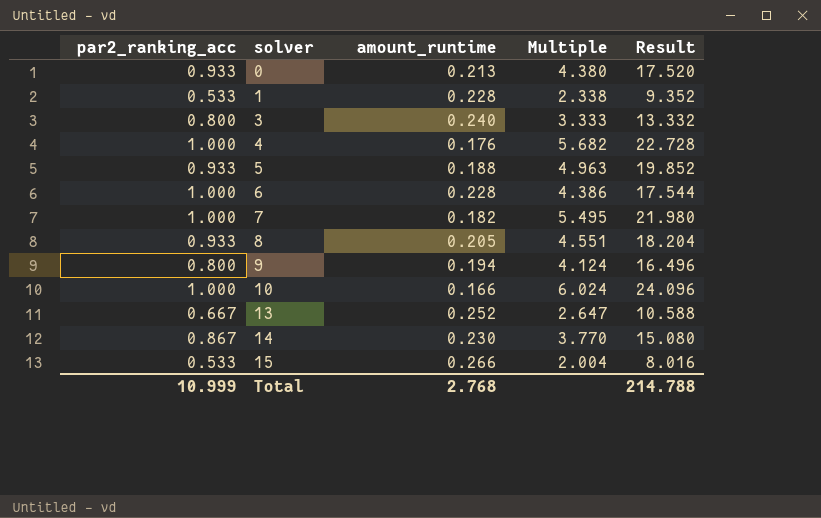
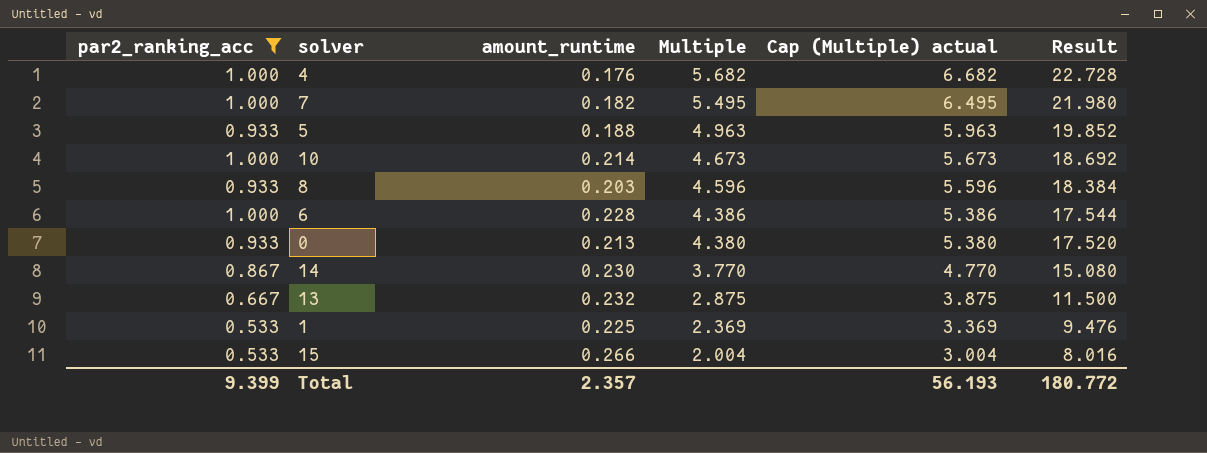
filter: none -> par2_ranking_acc != 0.800
row order: solver ascending -> Multiple descending
column Cap (Multiple) actual | formula: none -> [Multiple] + 1
10 | amount_runtime: 0.166 -> 0.214
10 | Multiple: 6.024 -> 4.673
10 | Result: 24.096 -> 18.692
8 | amount_runtime: 0.205 -> 0.203
8 | Multiple: 4.551 -> 4.596
8 | Result: 18.204 -> 18.384
13 | amount_runtime: 0.252 -> 0.232
13 | Multiple: 2.647 -> 2.875
13 | Result: 10.588 -> 11.500
1 | amount_runtime: 0.228 -> 0.225
1 | Multiple: 2.338 -> 2.369
1 | Result: 9.352 -> 9.476
Total | par2_ranking_acc: 10.999 -> 9.399
Total | amount_runtime: 2.768 -> 2.357
Total | Result: 214.788 -> 180.772

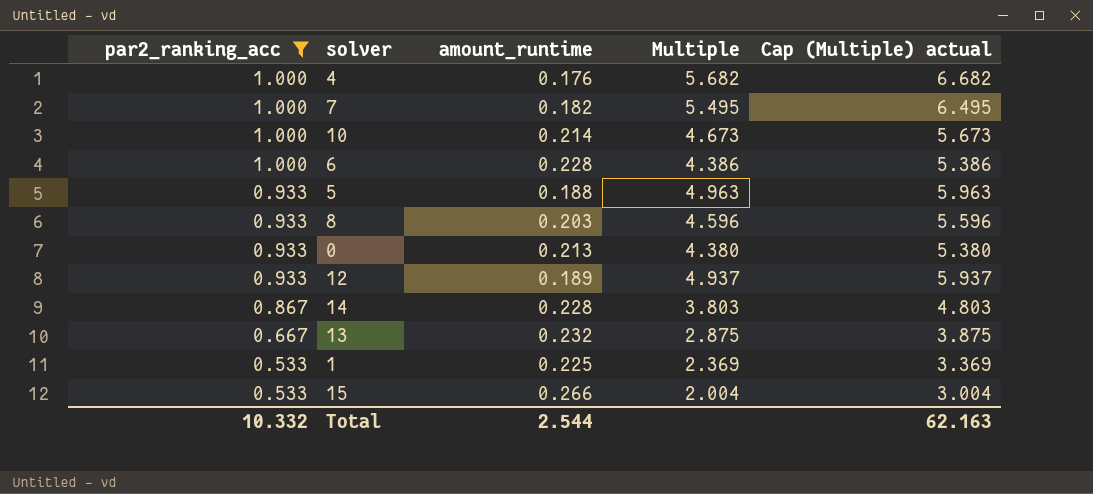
row order: Multiple descending -> par2_ranking_acc descending
column Result | formula: [Multiple] * 4 -> none
row 12: none -> 0.933 | 0.189 | 4.937 | 5.937
14 | amount_runtime: 0.230 -> 0.228
14 | Multiple: 3.770 -> 3.803
14 | Cap (Multiple) actual: 4.770 -> 4.803
Total | par2_ranking_acc: 9.399 -> 10.332
Total | amount_runtime: 2.357 -> 2.544
Total | Cap (Multiple) actual: 56.193 -> 62.163

